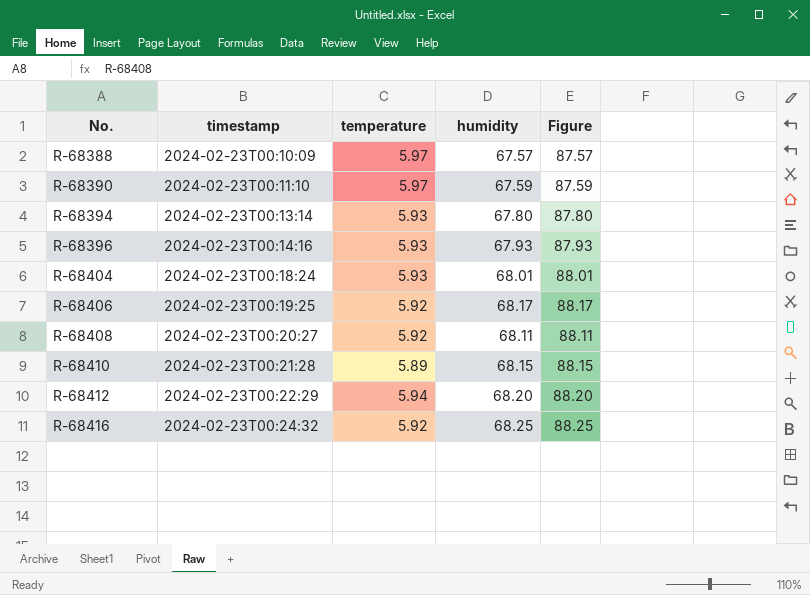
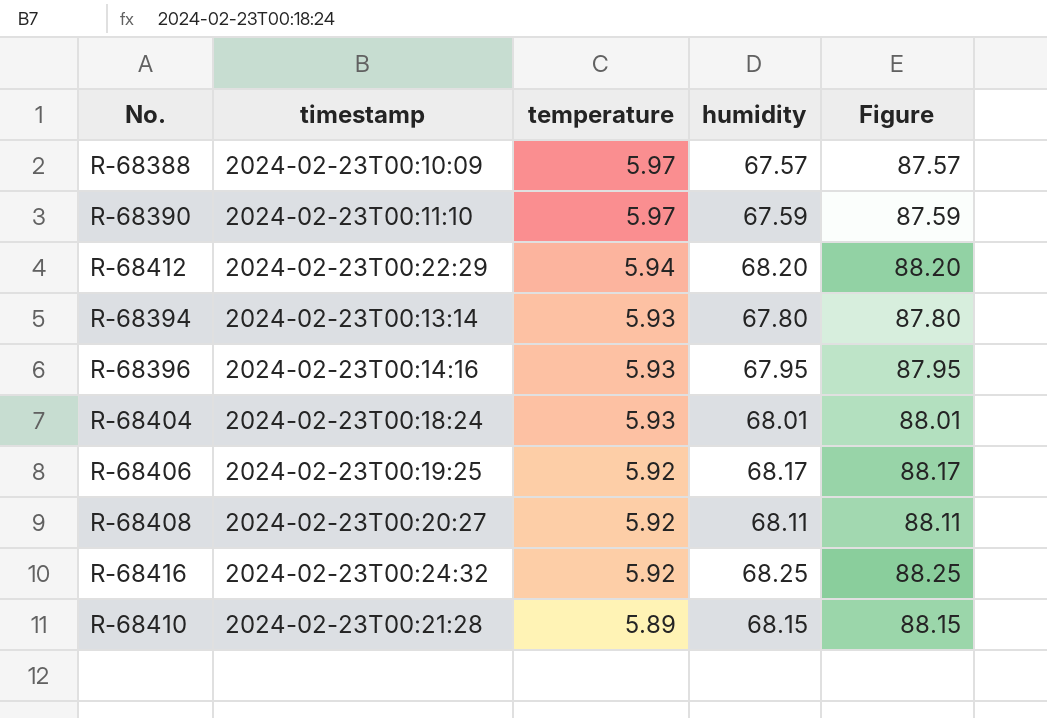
row order: No. ascending -> temperature descending
R-68396 | humidity: 67.93 -> 67.95
R-68396 | Figure: 87.93 -> 87.95

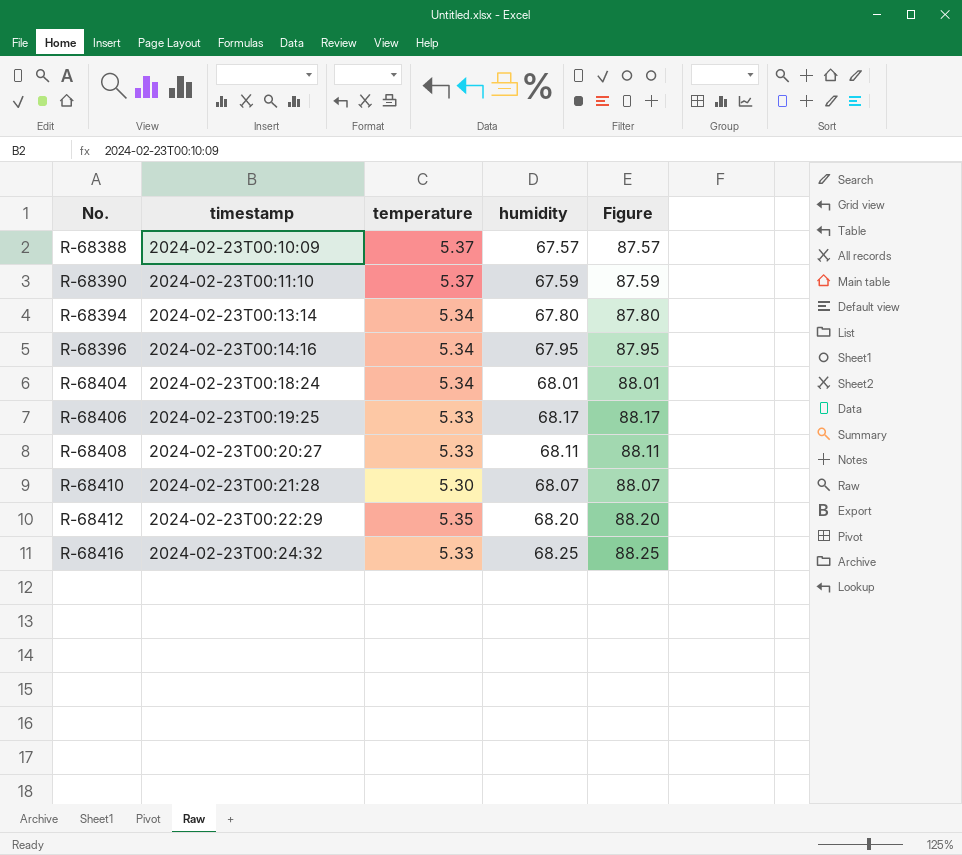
row order: temperature descending -> No. ascending
R-68388 | temperature: 5.97 -> 5.37
R-68390 | temperature: 5.97 -> 5.37
R-68394 | temperature: 5.93 -> 5.34
R-68396 | temperature: 5.93 -> 5.34
R-68404 | temperature: 5.93 -> 5.34
R-68406 | temperature: 5.92 -> 5.33
R-68408 | temperature: 5.92 -> 5.33
R-68410 | temperature: 5.89 -> 5.30
R-68410 | humidity: 68.15 -> 68.07
R-68410 | Figure: 88.15 -> 88.07
R-68412 | temperature: 5.94 -> 5.35
R-68416 | temperature: 5.92 -> 5.33

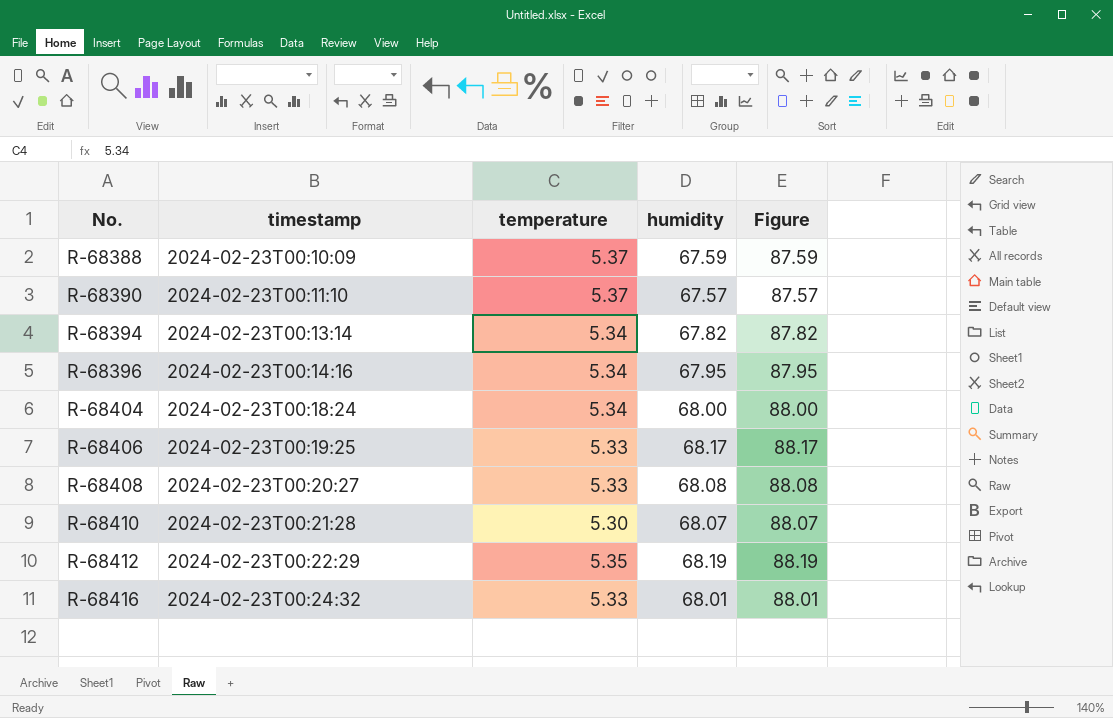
R-68388 | humidity: 67.57 -> 67.59
R-68388 | Figure: 87.57 -> 87.59
R-68390 | humidity: 67.59 -> 67.57
R-68390 | Figure: 87.59 -> 87.57
R-68394 | humidity: 67.80 -> 67.82
R-68394 | Figure: 87.80 -> 87.82
R-68404 | humidity: 68.01 -> 68.00
R-68404 | Figure: 88.01 -> 88.00
R-68408 | humidity: 68.11 -> 68.08
R-68408 | Figure: 88.11 -> 88.08
R-68412 | humidity: 68.20 -> 68.19
R-68412 | Figure: 88.20 -> 88.19
R-68416 | humidity: 68.25 -> 68.01
R-68416 | Figure: 88.25 -> 88.01

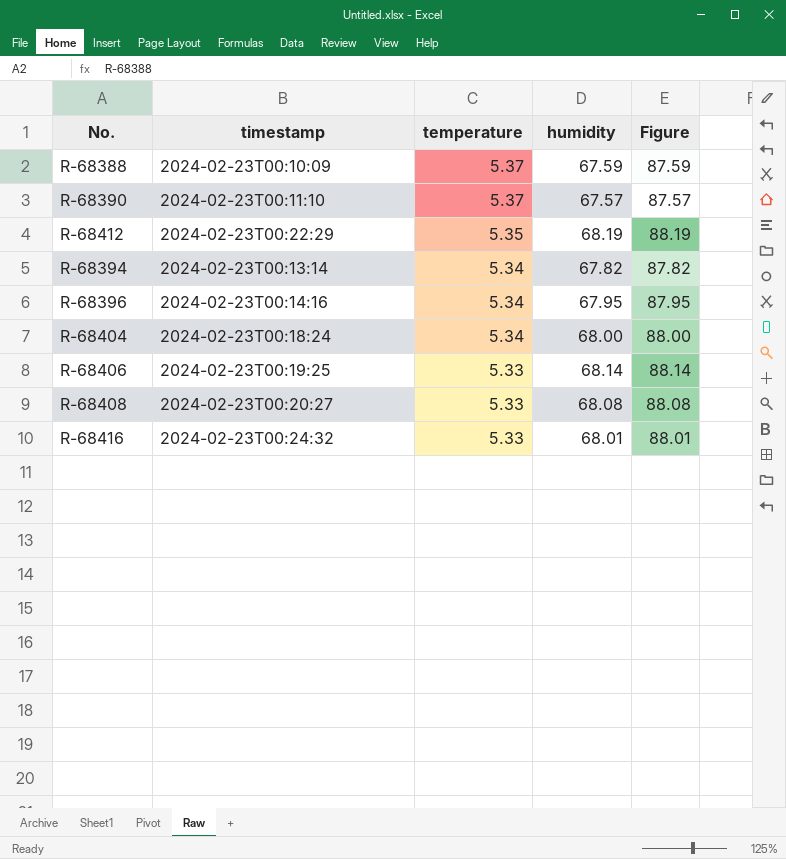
row order: No. ascending -> temperature descending
row R-68410: 2024-02-23T00:21:28 | 5.30 | 68.07 | 88.07 -> none
R-68406 | humidity: 68.17 -> 68.14
R-68406 | Figure: 88.17 -> 88.14

